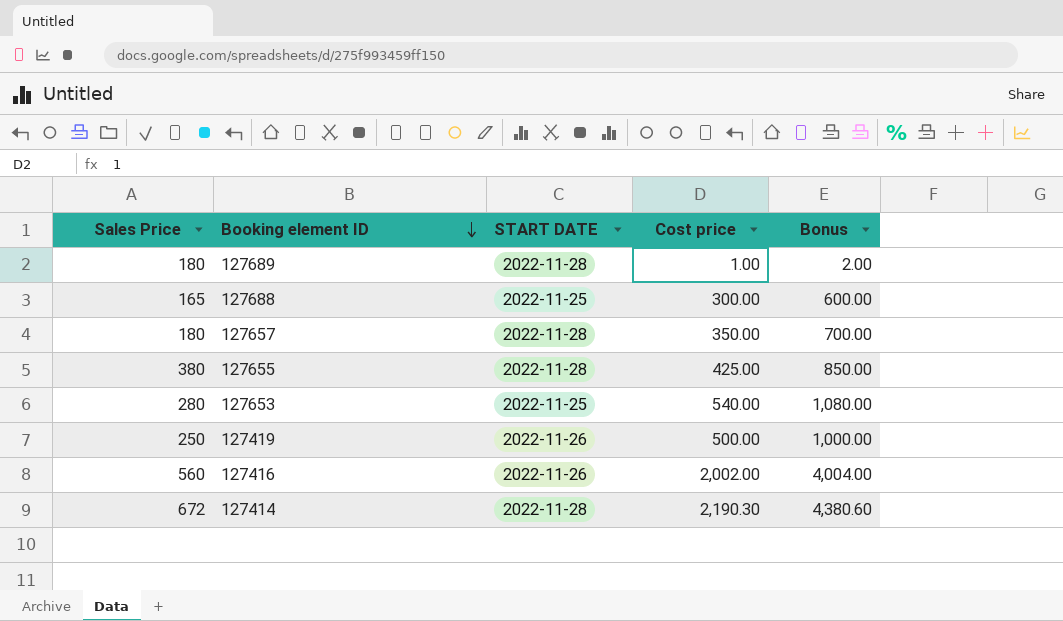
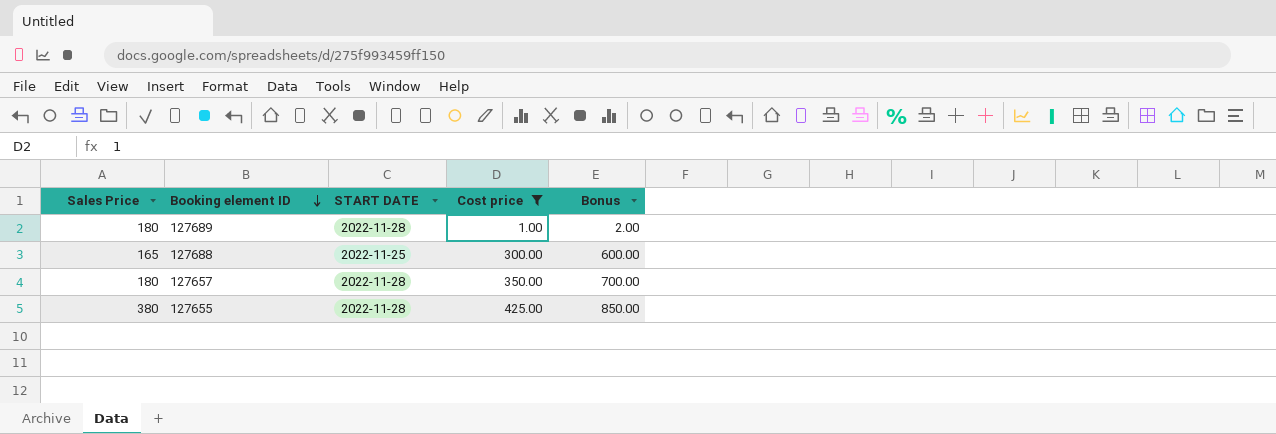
filter: none -> Cost price <= 425.00

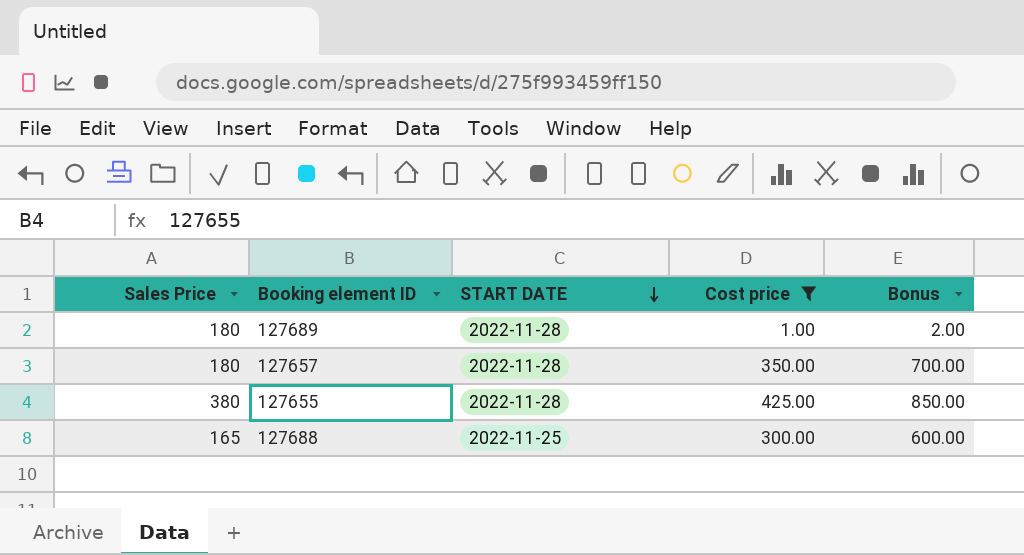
row order: Booking element ID descending -> START DATE descending

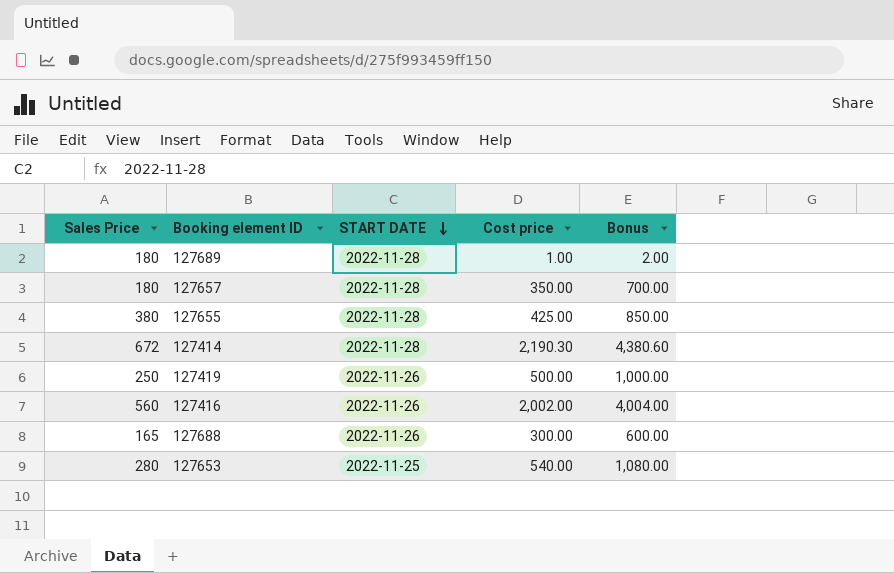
filter: Cost price <= 425.00 -> none
127688 | START DATE: 2022-11-25 -> 2022-11-26

